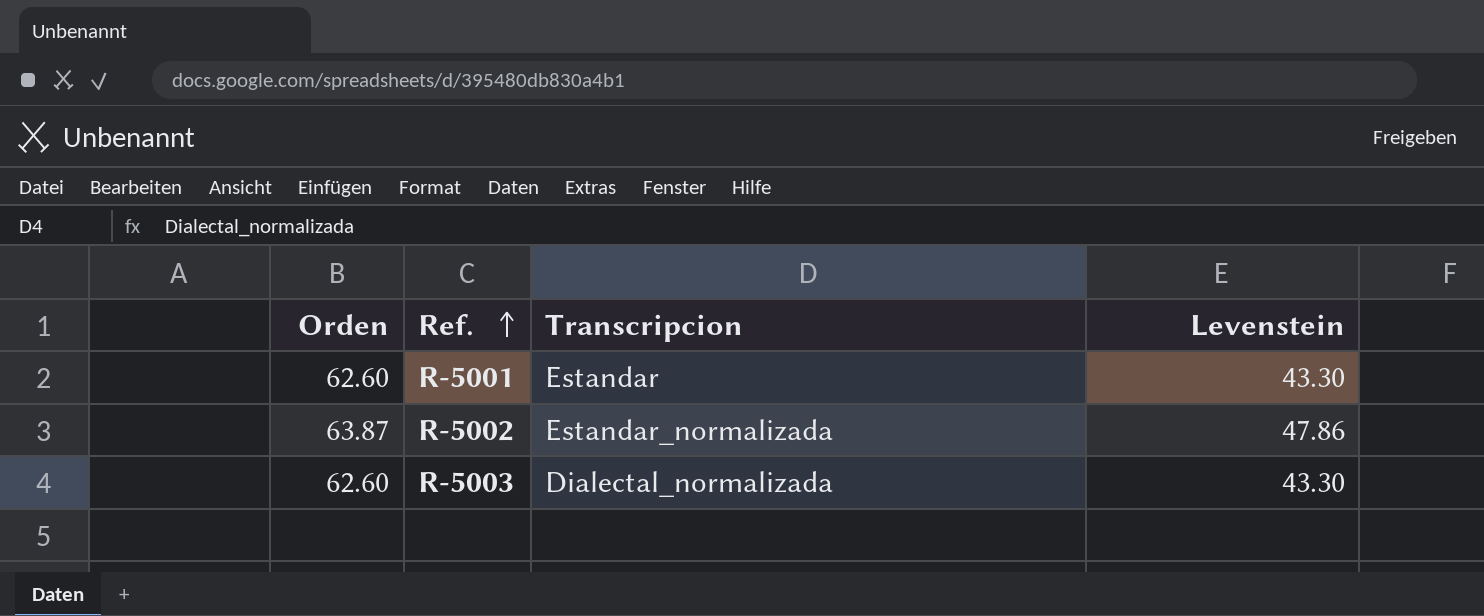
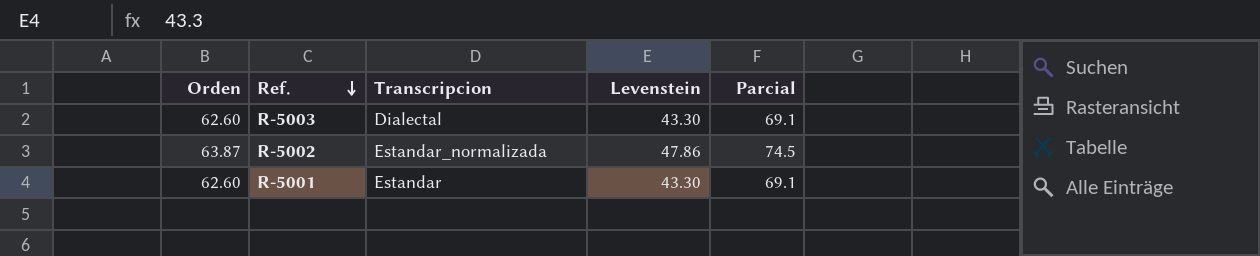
row order: Ref. ascending -> Ref. descending
column Parcial | position: none -> 5
R-5003 | Transcripcion: Dialectal_normalizada -> Dialectal

